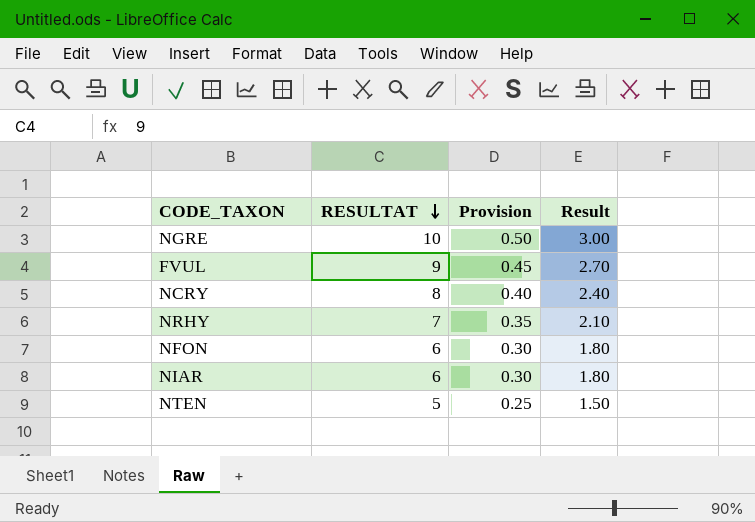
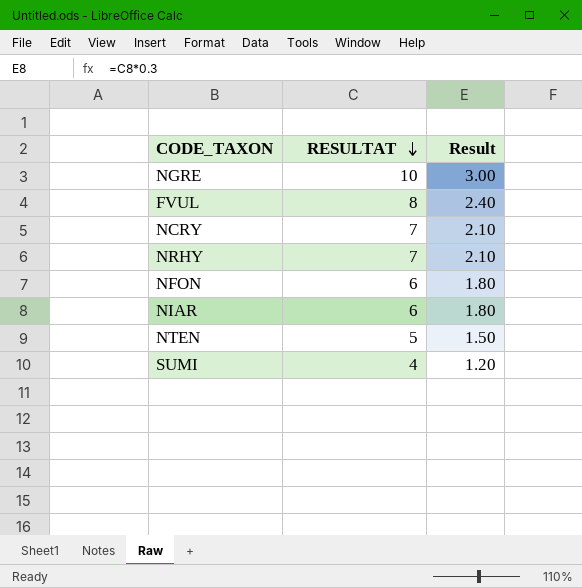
column Provision | formula: [RESULTAT] * 0.05 -> none
FVUL | RESULTAT: 9 -> 8
FVUL | Result: 2.70 -> 2.40
NCRY | RESULTAT: 8 -> 7
NCRY | Result: 2.40 -> 2.10
row SUMI: none -> 4 | 1.20

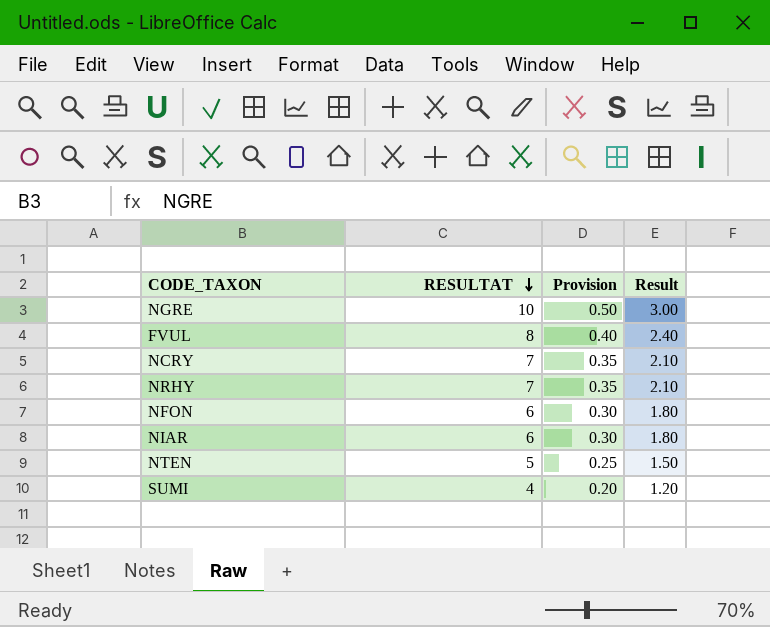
column Provision | formula: none -> [RESULTAT] * 0.05

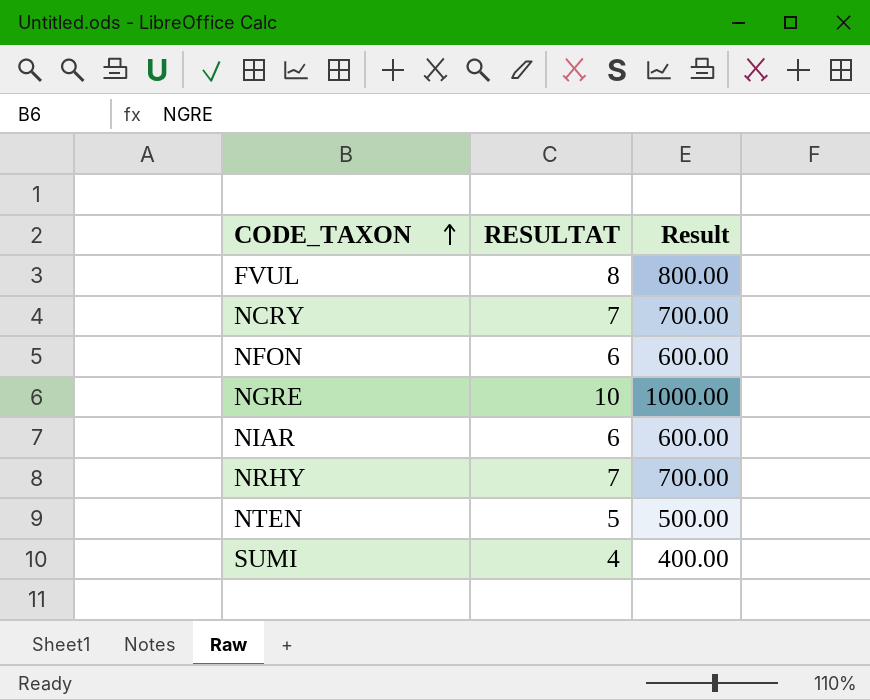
row order: RESULTAT descending -> CODE_TAXON ascending
column Provision | formula: [RESULTAT] * 0.05 -> none
column Result | formula: [RESULTAT] * 0.3 -> [RESULTAT] * 100

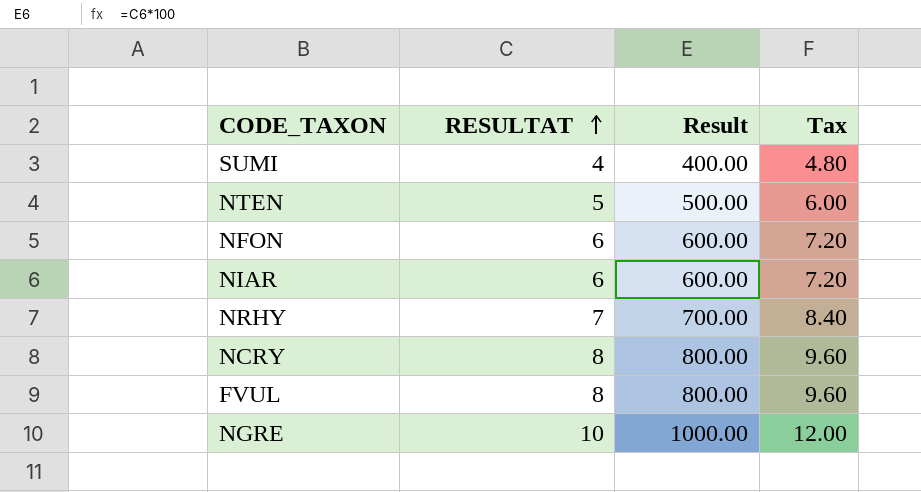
row order: CODE_TAXON ascending -> RESULTAT ascending
column Tax | formula: none -> [RESULTAT] * 1.2
NCRY | RESULTAT: 7 -> 8
NCRY | Result: 700.00 -> 800.00

